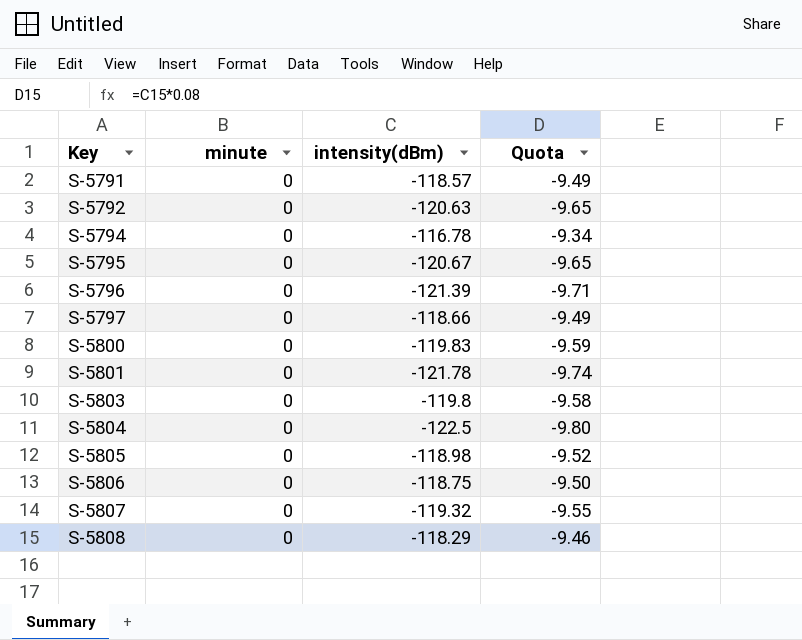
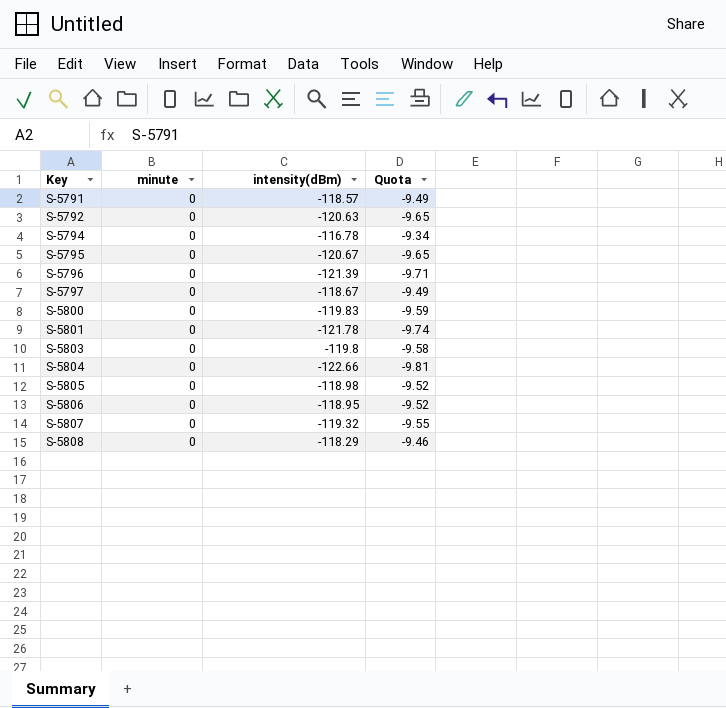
S-5797 | intensity(dBm): -118.66 -> -118.67
S-5804 | intensity(dBm): -122.5 -> -122.66
S-5804 | Quota: -9.80 -> -9.81
S-5806 | intensity(dBm): -118.75 -> -118.95
S-5806 | Quota: -9.50 -> -9.52

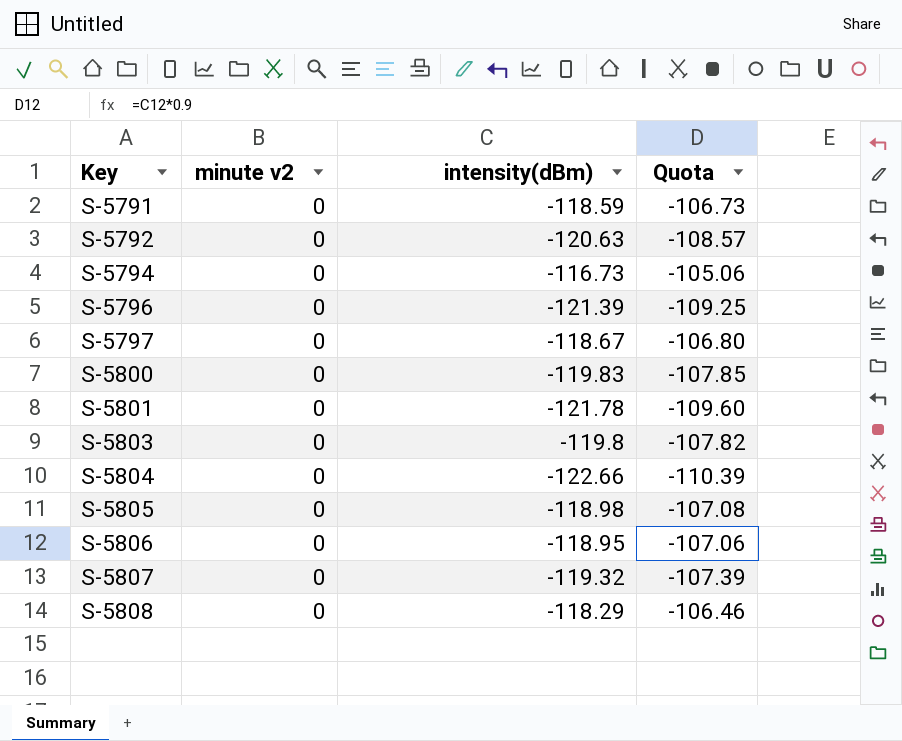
column name: minute -> minute v2
column Quota | formula: [intensity(dBm)] * 0.08 -> [intensity(dBm)] * 0.9
row S-5795: 0 | -120.67 | -9.65 -> none
S-5791 | intensity(dBm): -118.57 -> -118.59
S-5794 | intensity(dBm): -116.78 -> -116.73

